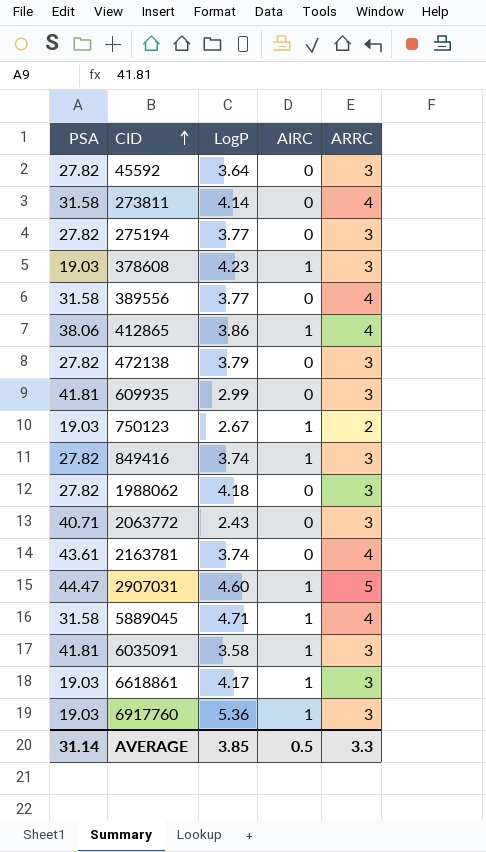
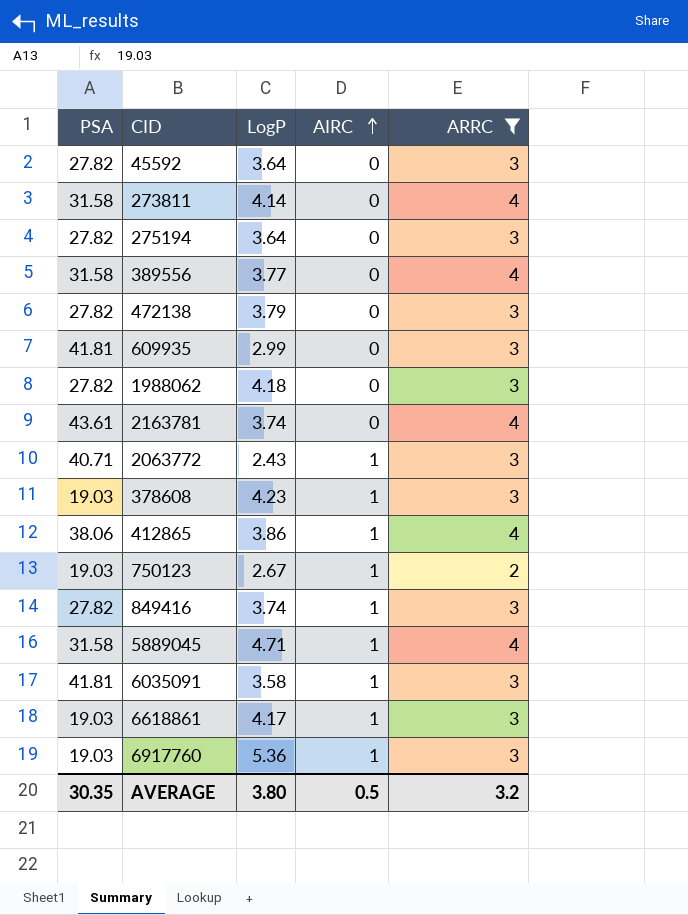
filter: none -> ARRC != 5
row order: CID ascending -> AIRC ascending
275194 | LogP: 3.77 -> 3.64
2063772 | AIRC: 0 -> 1
AVERAGE | PSA: 31.14 -> 30.35
AVERAGE | LogP: 3.85 -> 3.80
AVERAGE | ARRC: 3.3 -> 3.2

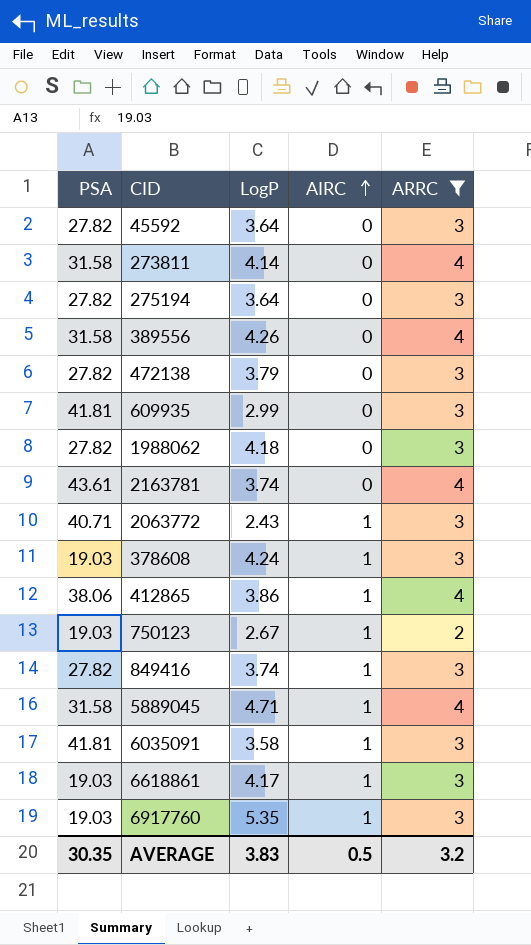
389556 | LogP: 3.77 -> 4.26
378608 | LogP: 4.23 -> 4.24
6917760 | LogP: 5.36 -> 5.35
AVERAGE | LogP: 3.80 -> 3.83

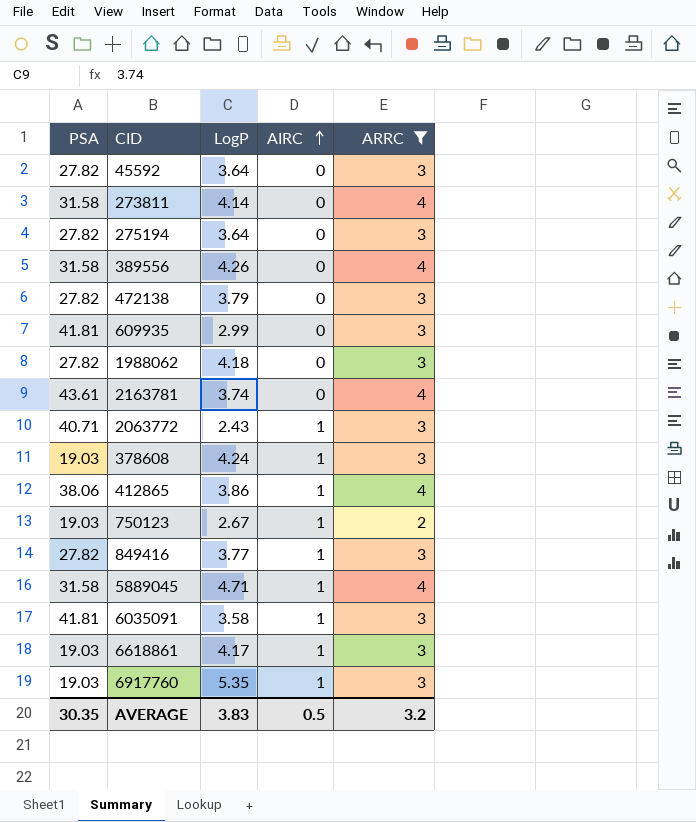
849416 | LogP: 3.74 -> 3.77

